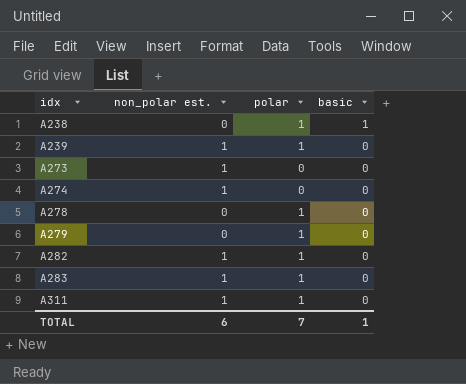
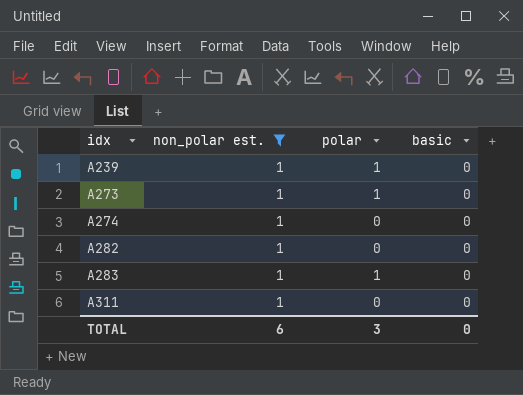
filter: none -> non_polar est. = 1
A273 | polar: 0 -> 1
A282 | polar: 1 -> 0
A311 | polar: 1 -> 0
TOTAL | polar: 7 -> 3
TOTAL | basic: 1 -> 0

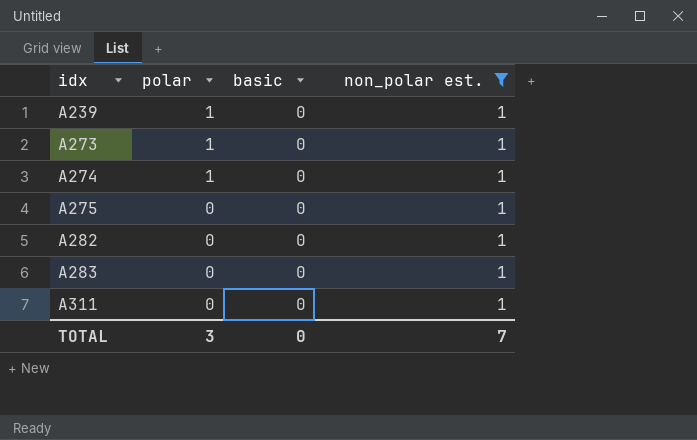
column non_polar est. | position: 2 -> 4
A274 | polar: 0 -> 1
row A275: none -> 0 | 0 | 1
A283 | polar: 1 -> 0
TOTAL | non_polar est.: 6 -> 7

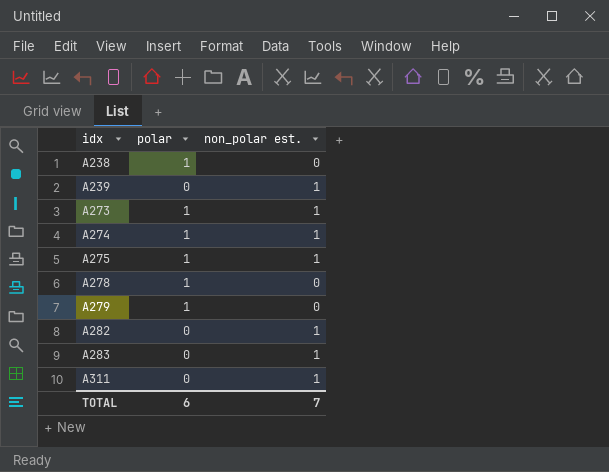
filter: non_polar est. = 1 -> none
column basic | position: 3 -> none
A239 | polar: 1 -> 0
A275 | polar: 0 -> 1
TOTAL | polar: 3 -> 6

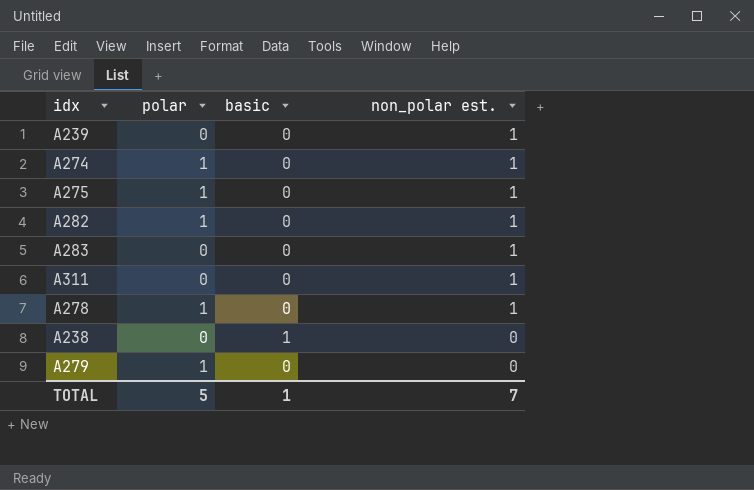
row order: idx ascending -> non_polar est. descending
column basic | position: none -> 3
row A273: 1 | 1 -> none
A282 | polar: 0 -> 1
A278 | non_polar est.: 0 -> 1
A238 | polar: 1 -> 0
TOTAL | polar: 6 -> 5

